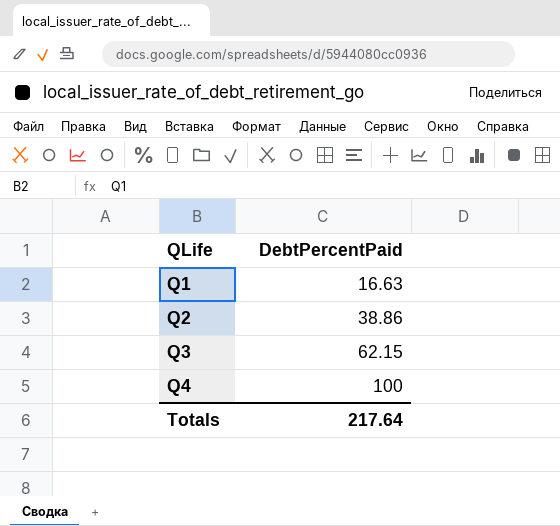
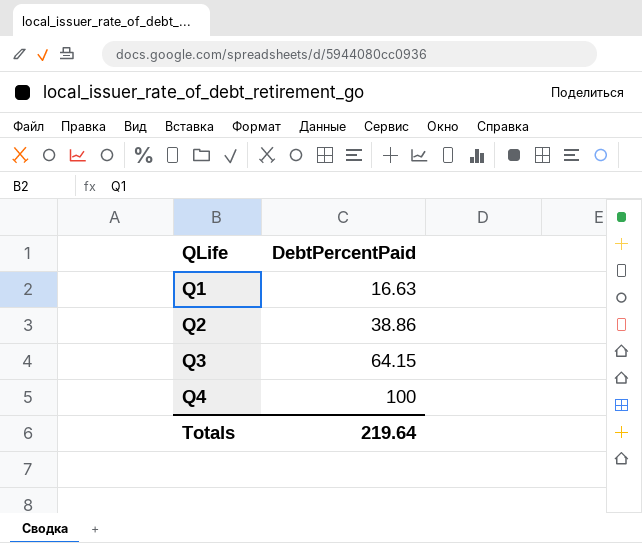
Q3 | DebtPercentPaid: 62.15 -> 64.15
Totals | DebtPercentPaid: 217.64 -> 219.64

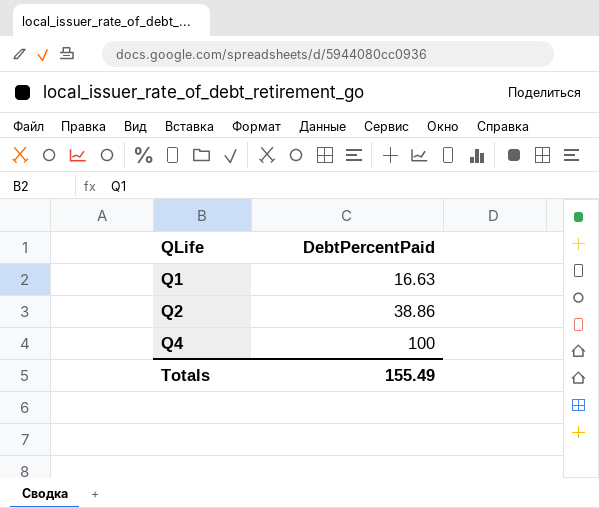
row Q3: 64.15 -> none
Totals | DebtPercentPaid: 219.64 -> 155.49

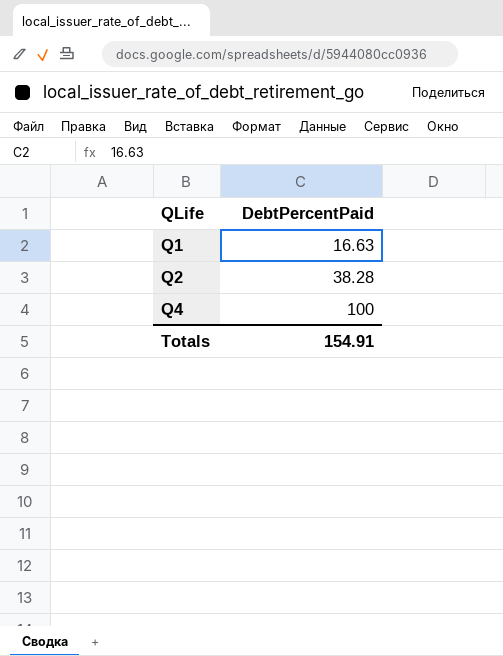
Q2 | DebtPercentPaid: 38.86 -> 38.28
Totals | DebtPercentPaid: 155.49 -> 154.91

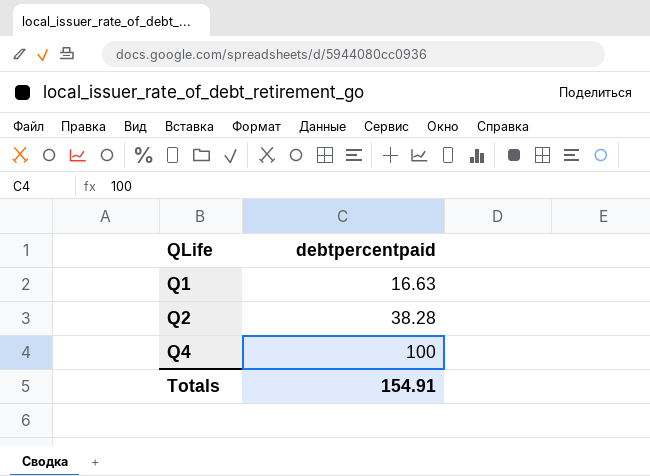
column name: DebtPercentPaid -> debtpercentpaid

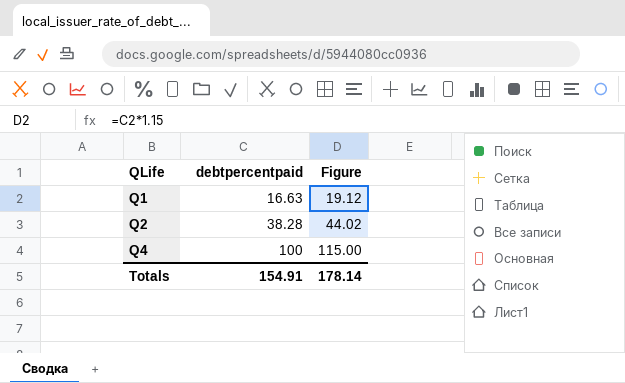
column Figure | formula: none -> [debtpercentpaid] * 1.15

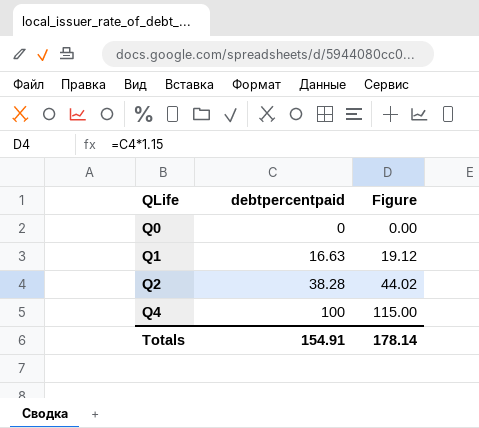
row Q0: none -> 0 | 0.00

